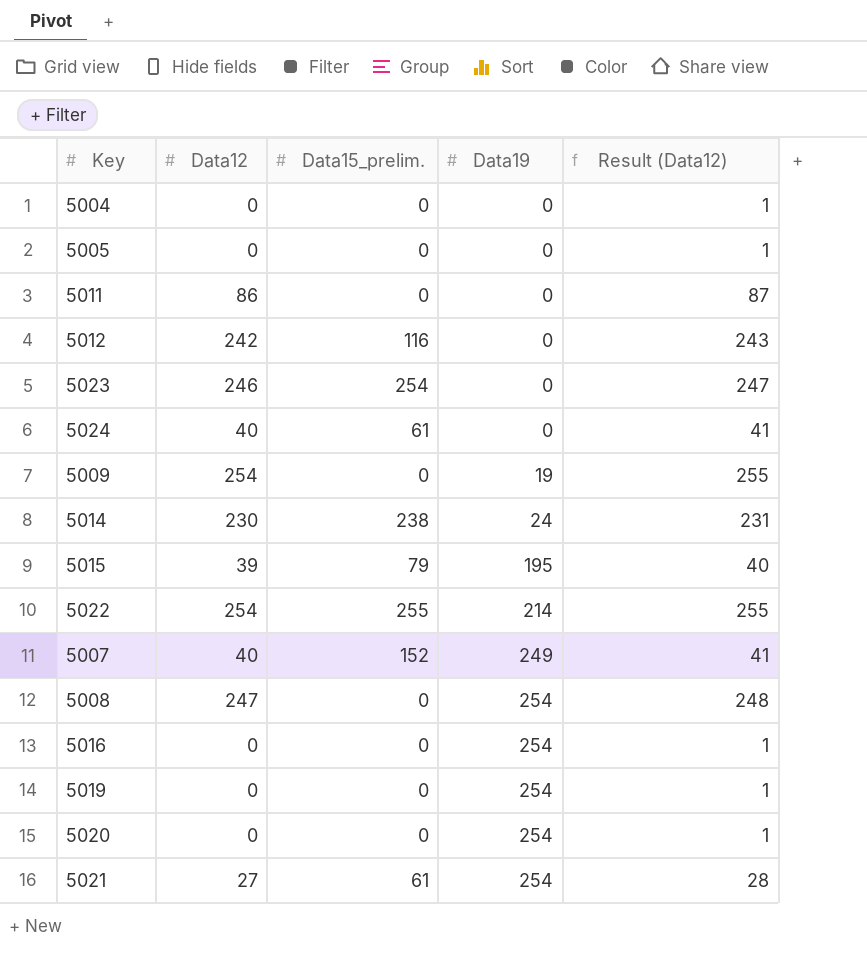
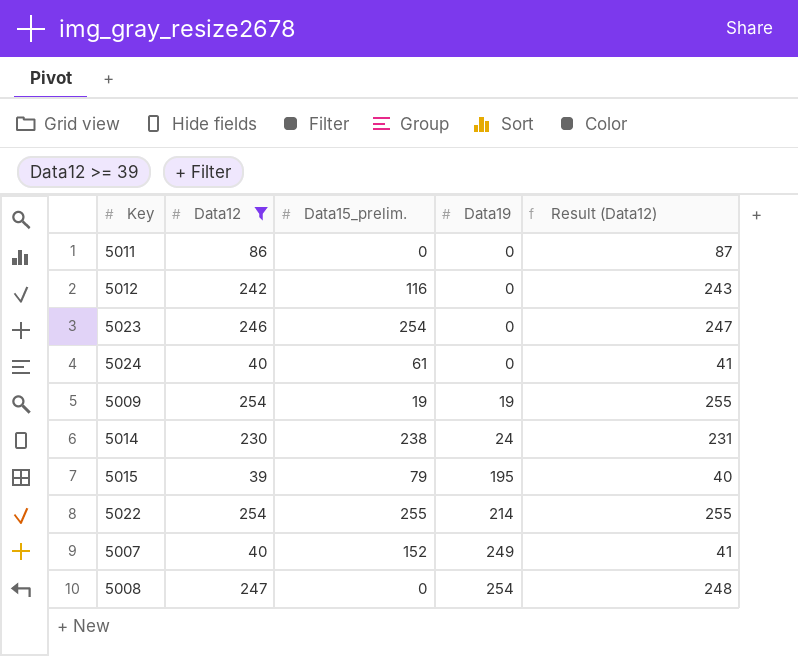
filter: none -> Data12 >= 39
5009 | Data15_prelim.: 0 -> 19

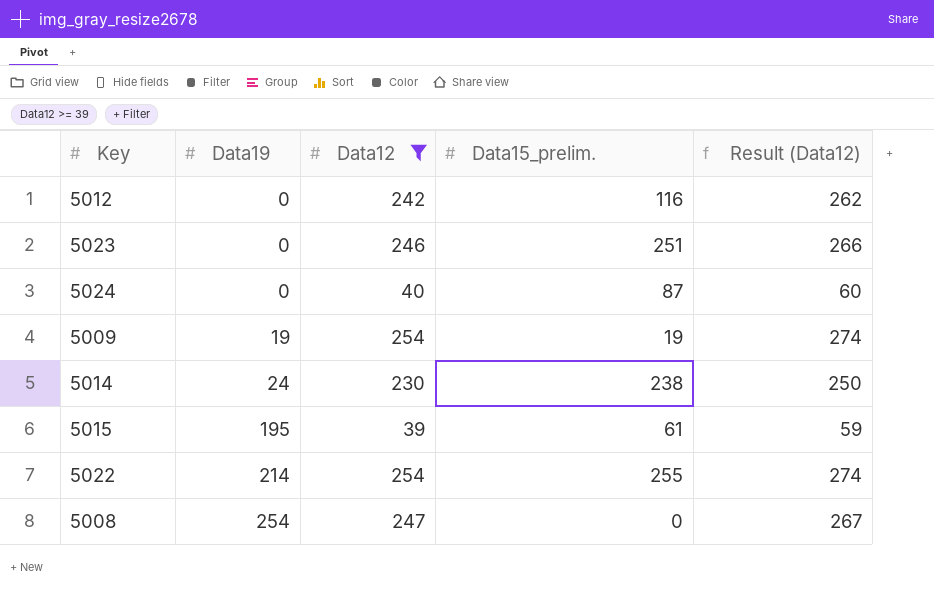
column Data19 | position: 4 -> 2
column Result (Data12) | formula: [Data12] + 1 -> [Data12] + 20
row 5011: 86 | 0 | 0 | 87 -> none
row 5007: 40 | 152 | 249 | 41 -> none
5023 | Data15_prelim.: 254 -> 251
5024 | Data15_prelim.: 61 -> 87
5015 | Data15_prelim.: 79 -> 61

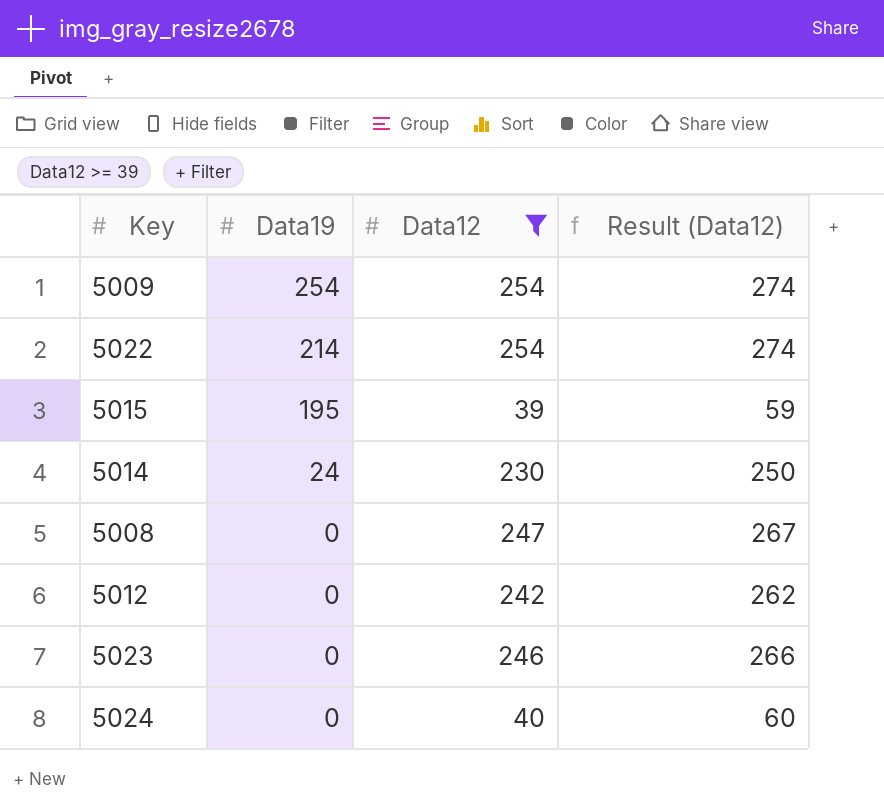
row order: Data19 ascending -> Data19 descending
column Data15_prelim. | position: 4 -> none
5009 | Data19: 19 -> 254
5008 | Data19: 254 -> 0

